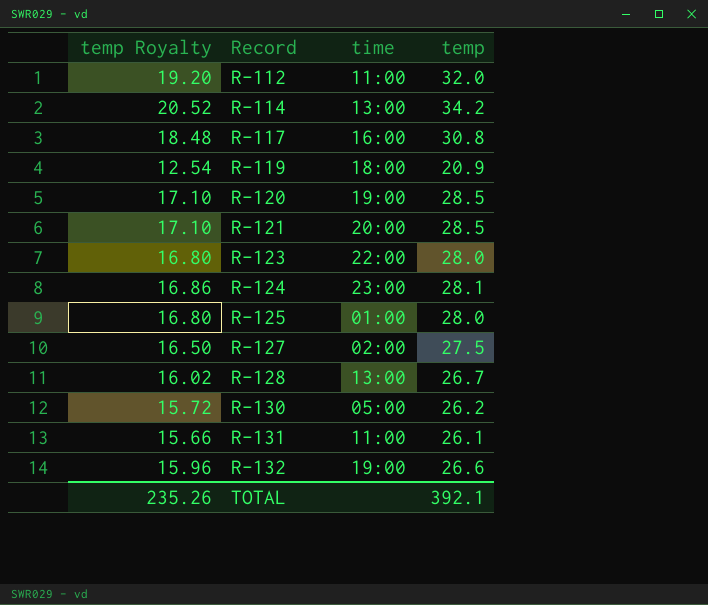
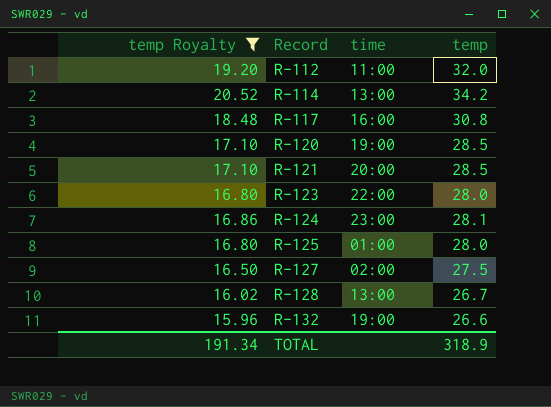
filter: none -> temp Royalty >= 15.96
TOTAL | temp Royalty: 235.26 -> 191.34
TOTAL | temp: 392.1 -> 318.9

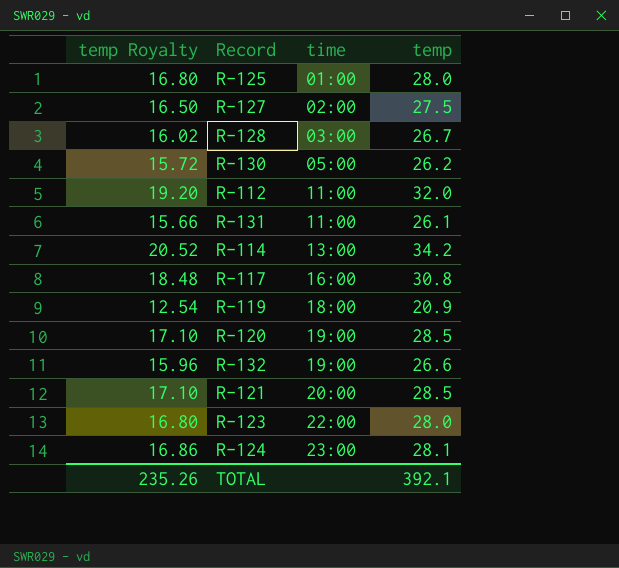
filter: temp Royalty >= 15.96 -> none
row order: Record ascending -> time ascending
R-128 | time: 13:00 -> 03:00
TOTAL | temp Royalty: 191.34 -> 235.26
TOTAL | temp: 318.9 -> 392.1

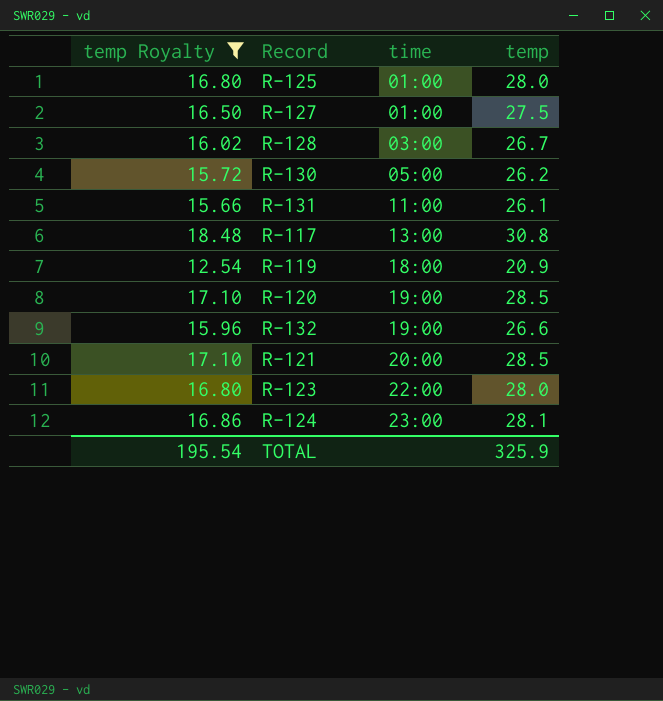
filter: none -> temp Royalty <= 18.48
R-127 | time: 02:00 -> 01:00
R-117 | time: 16:00 -> 13:00
TOTAL | temp Royalty: 235.26 -> 195.54
TOTAL | temp: 392.1 -> 325.9

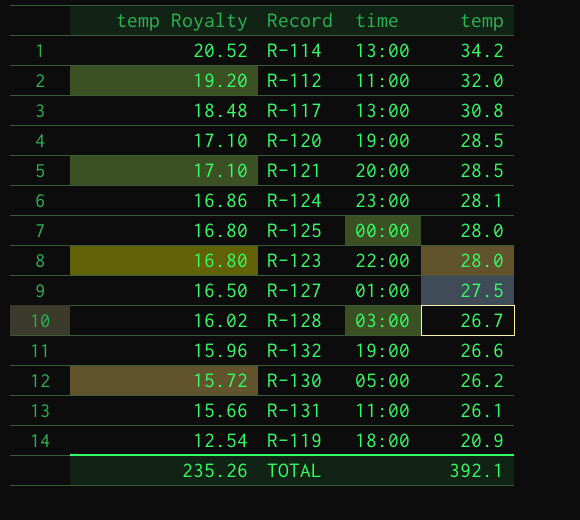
filter: temp Royalty <= 18.48 -> none
row order: time ascending -> temp Royalty descending
R-125 | time: 01:00 -> 00:00
TOTAL | temp Royalty: 195.54 -> 235.26
TOTAL | temp: 325.9 -> 392.1

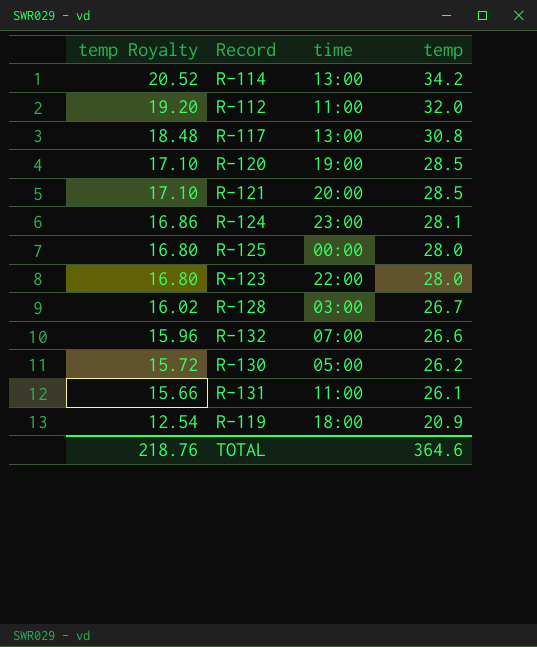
row R-127: 16.50 | 01:00 | 27.5 -> none
R-132 | time: 19:00 -> 07:00
TOTAL | temp Royalty: 235.26 -> 218.76
TOTAL | temp: 392.1 -> 364.6

